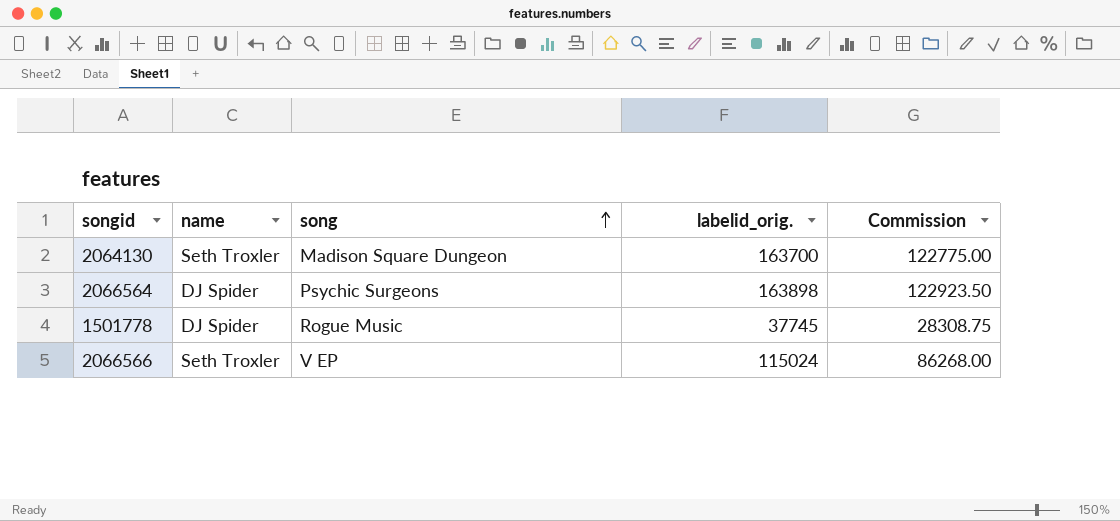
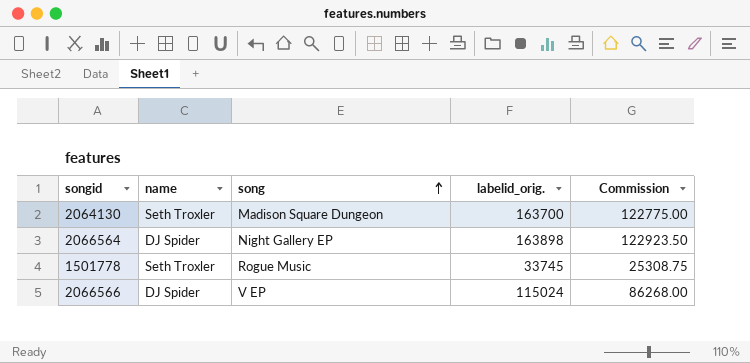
2066564 | song: Psychic Surgeons -> Night Gallery EP
1501778 | name: DJ Spider -> Seth Troxler
1501778 | labelid_orig.: 37745 -> 33745
1501778 | Commission: 28308.75 -> 25308.75
2066566 | name: Seth Troxler -> DJ Spider

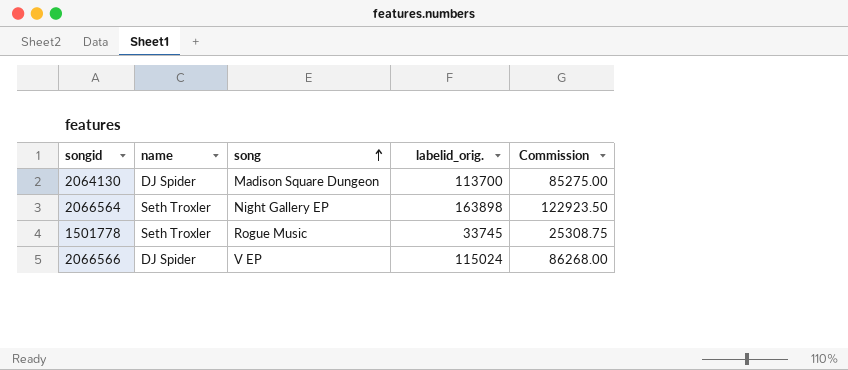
2064130 | name: Seth Troxler -> DJ Spider
2064130 | labelid_orig.: 163700 -> 113700
2064130 | Commission: 122775.00 -> 85275.00
2066564 | name: DJ Spider -> Seth Troxler

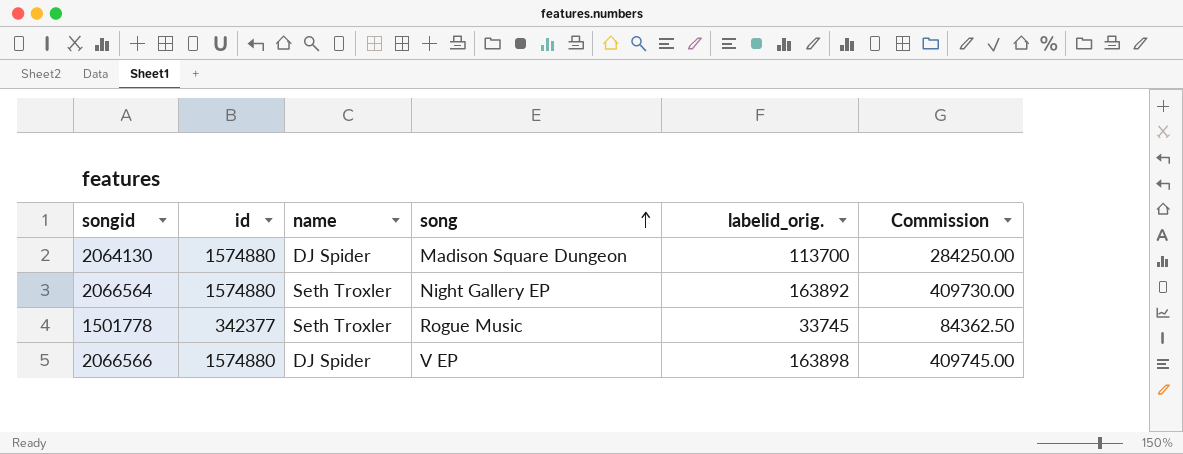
column id | position: none -> 2
column Commission | formula: [labelid_orig.] * 0.75 -> [labelid_orig.] * 2.5
2066564 | labelid_orig.: 163898 -> 163892
2066566 | labelid_orig.: 115024 -> 163898

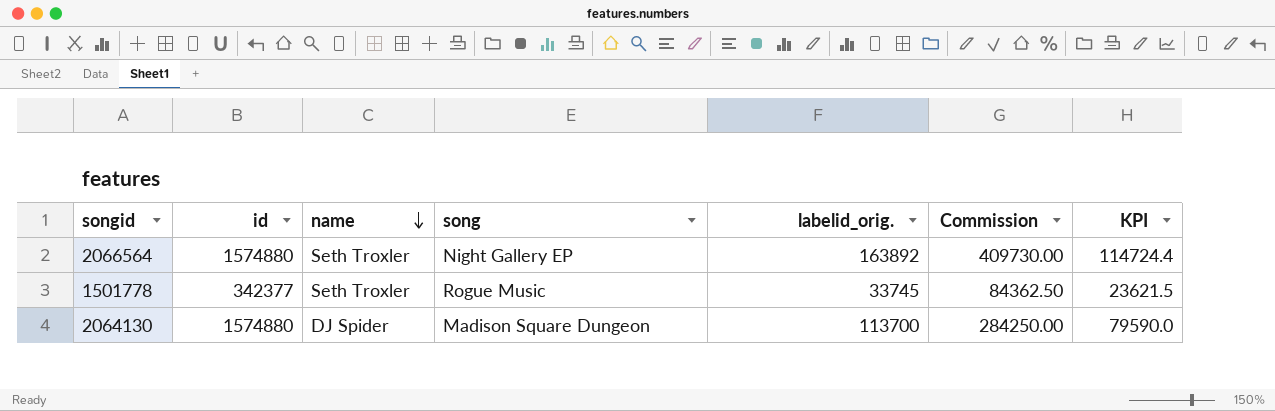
row order: song ascending -> name descending
column KPI | formula: none -> [labelid_orig.] * 0.7
row 2066566: 1574880 | DJ Spider | V EP | 163898 | 409745.00 -> none

